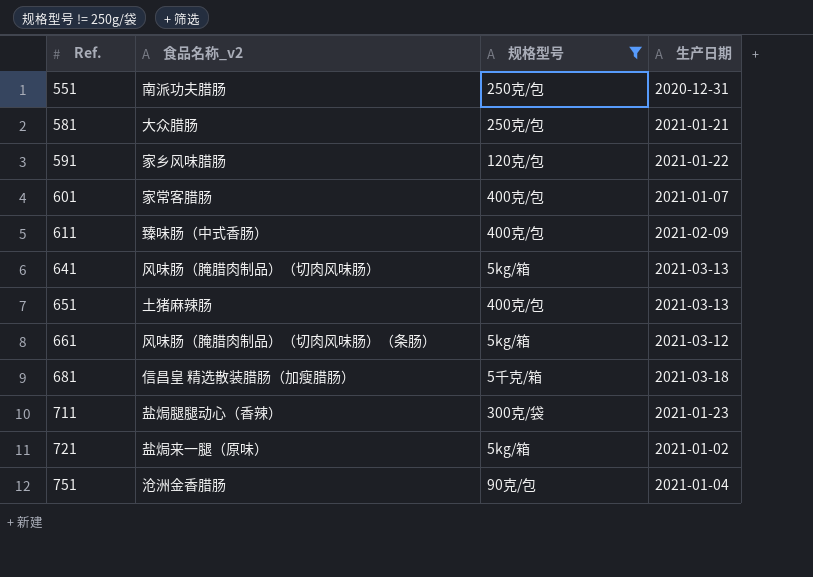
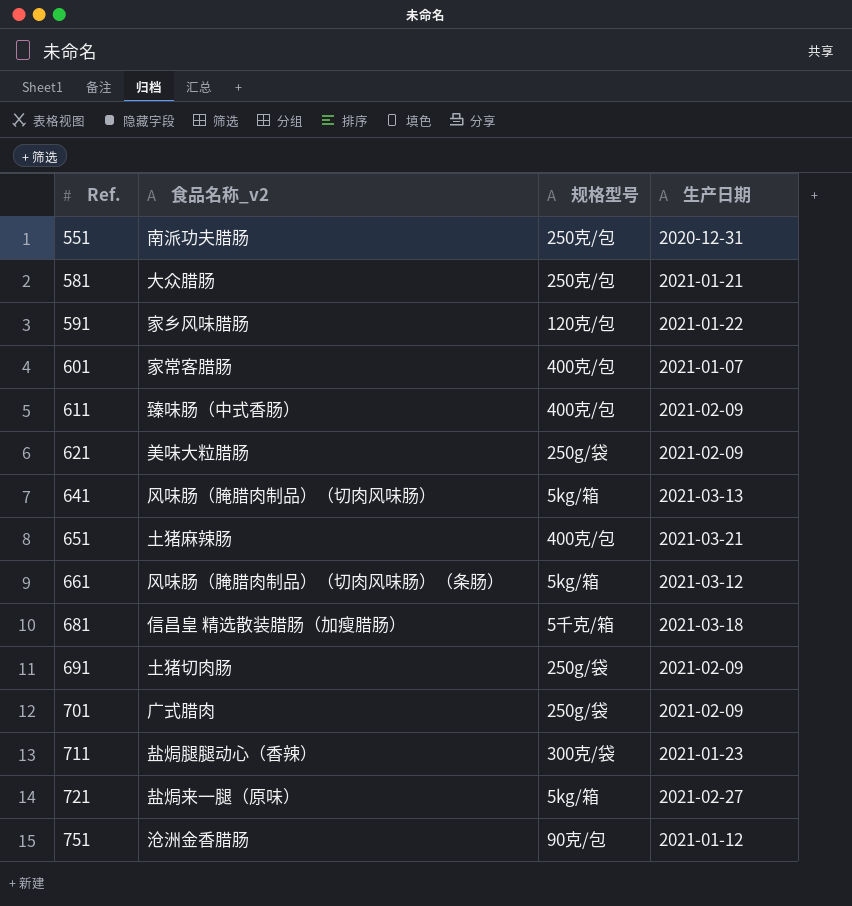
filter: 规格型号 != 250g/袋 -> none
651 | 生产日期: 2021-03-13 -> 2021-03-21
721 | 生产日期: 2021-01-02 -> 2021-02-27
751 | 生产日期: 2021-01-04 -> 2021-01-12

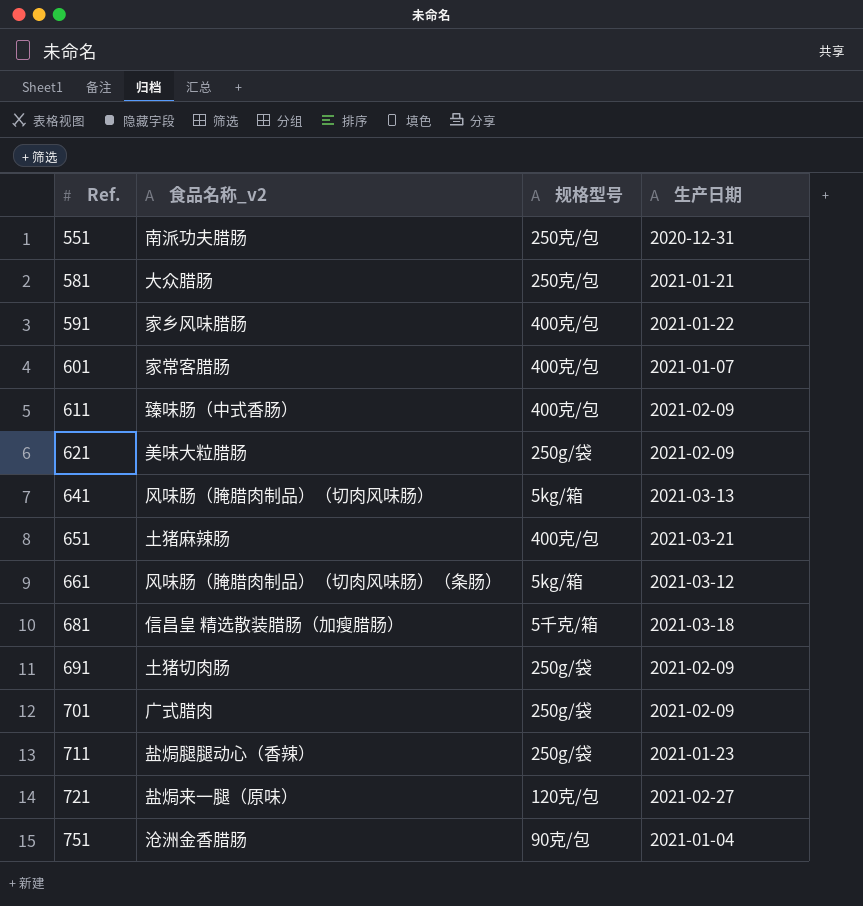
591 | 规格型号: 120克/包 -> 400克/包
711 | 规格型号: 300克/袋 -> 250g/袋
721 | 规格型号: 5kg/箱 -> 120克/包
751 | 生产日期: 2021-01-12 -> 2021-01-04

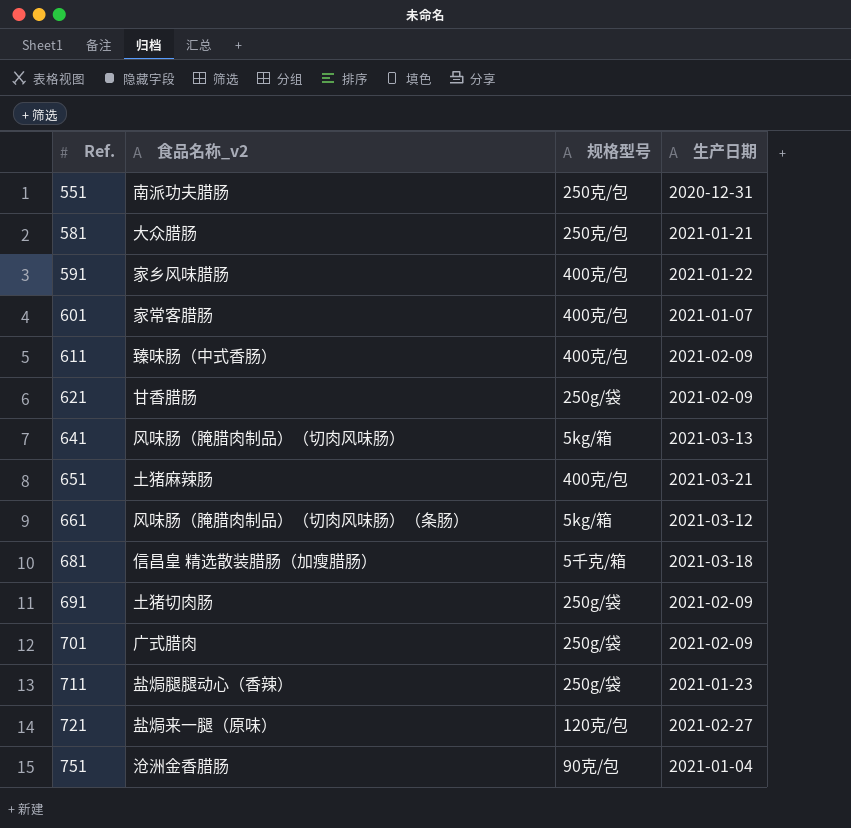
621 | 食品名称_v2: 美味大粒腊肠 -> 甘香腊肠

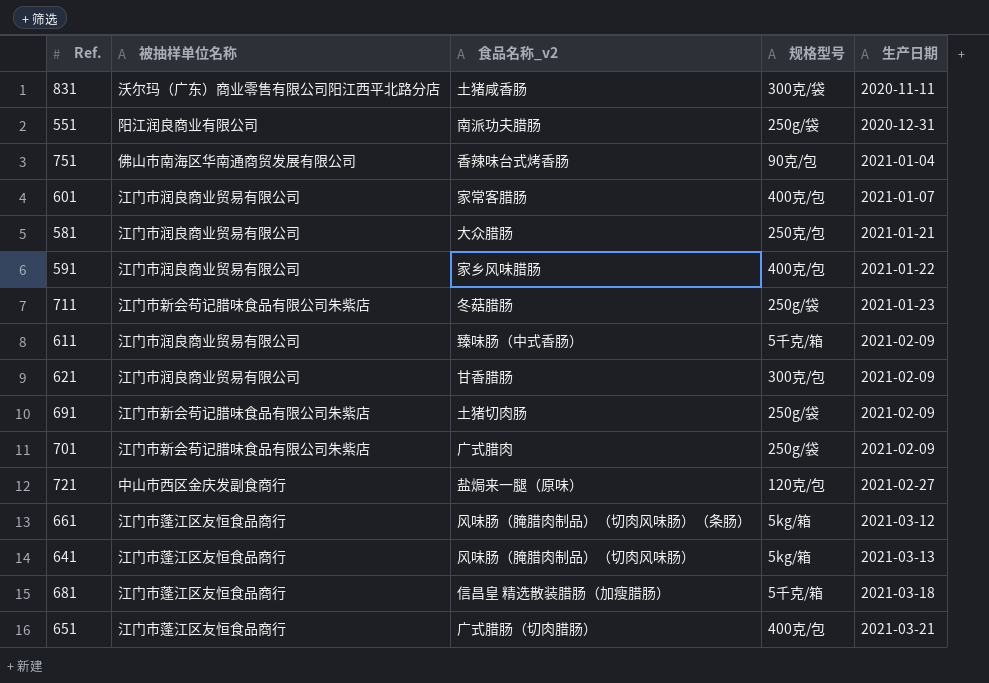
row order: Ref. ascending -> 生产日期 ascending
column 被抽样单位名称 | position: none -> 2
row 831: none -> 沃尔玛（广东）商业零售有限公司阳江西平北路分店 | 土猪咸香肠 | 300克/袋 | 2020-11-11
551 | 规格型号: 250克/包 -> 250g/袋
751 | 食品名称_v2: 沧洲金香腊肠 -> 香辣味台式烤香肠
711 | 食品名称_v2: 盐焗腿腿动心（香辣） -> 冬菇腊肠
611 | 规格型号: 400克/包 -> 5千克/箱
621 | 规格型号: 250g/袋 -> 300克/包
651 | 食品名称_v2: 土猪麻辣肠 -> 广式腊肠（切肉腊肠）

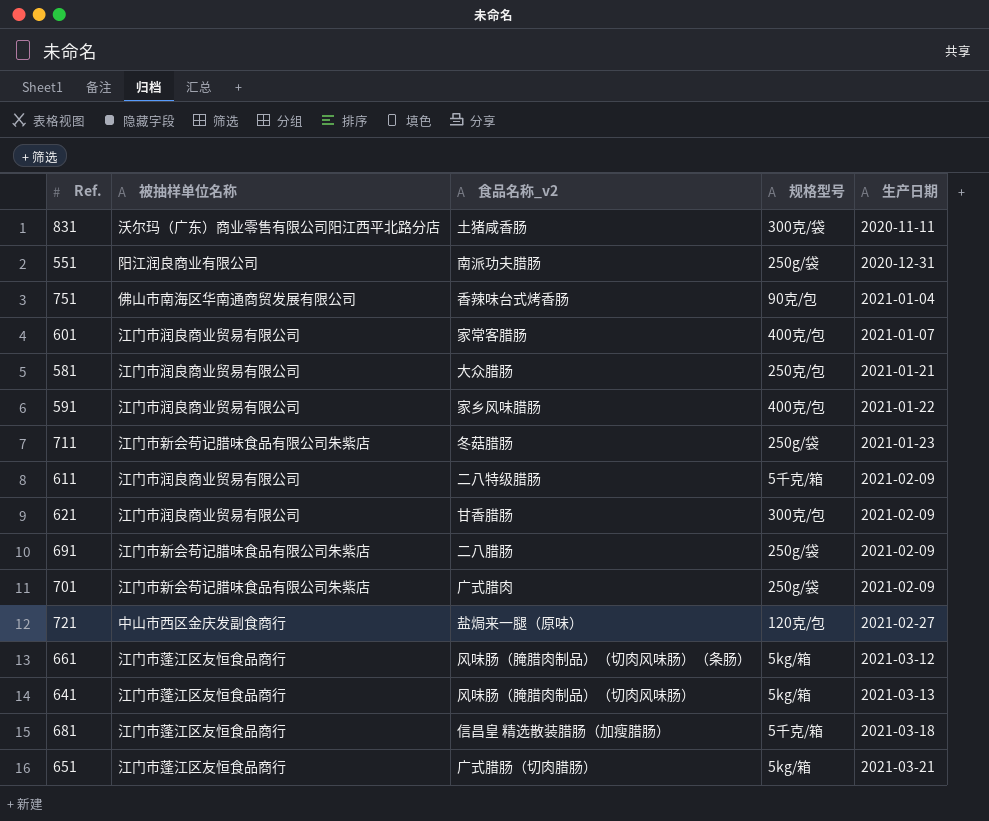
611 | 食品名称_v2: 臻味肠（中式香肠） -> 二八特级腊肠
691 | 食品名称_v2: 土猪切肉肠 -> 二八腊肠
651 | 规格型号: 400克/包 -> 5kg/箱

